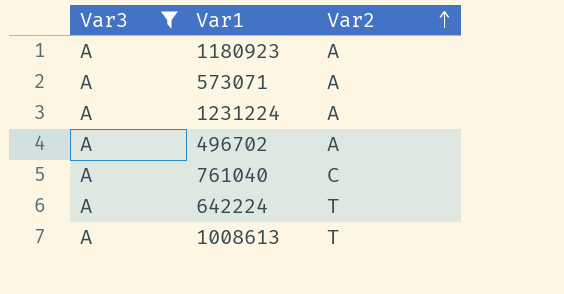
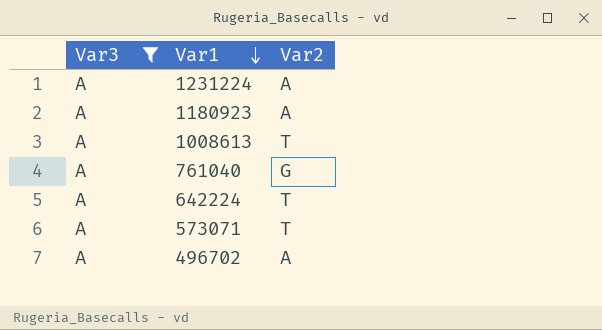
row order: Var2 ascending -> Var1 descending
761040 | Var2: C -> G
573071 | Var2: A -> T

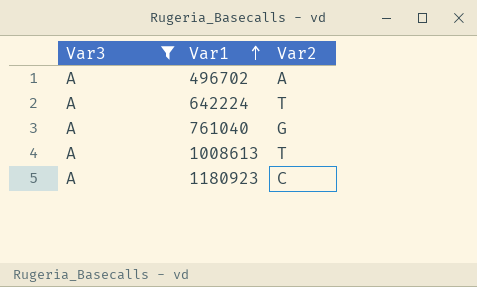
row order: Var1 descending -> Var1 ascending
row 1231224: A | A -> none
row 573071: A | T -> none
1180923 | Var2: A -> C

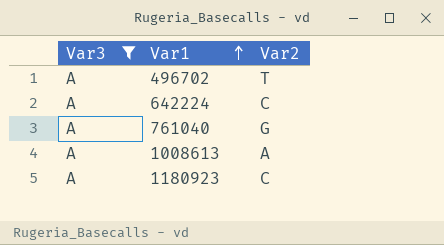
496702 | Var2: A -> T
642224 | Var2: T -> C
1008613 | Var2: T -> A

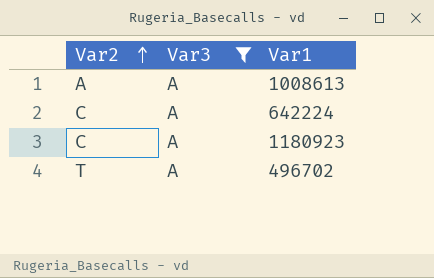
row order: Var1 ascending -> Var2 ascending
column Var2 | position: 3 -> 1
row 761040: A | G -> none

